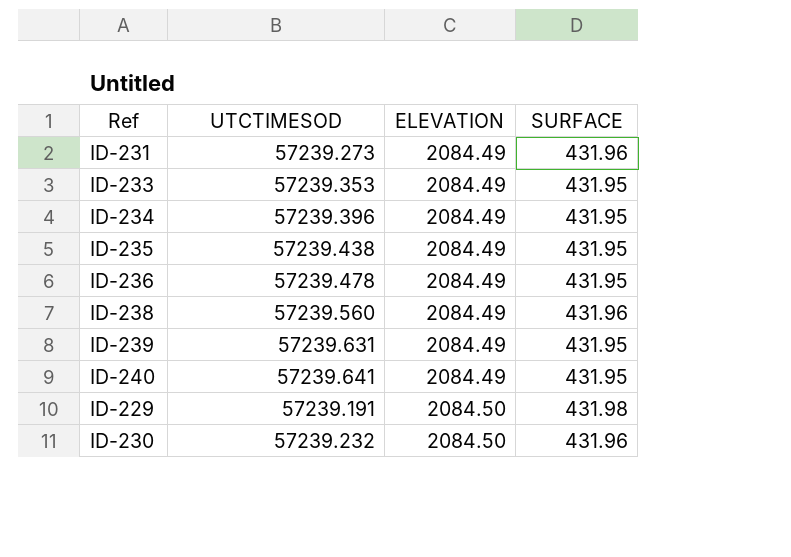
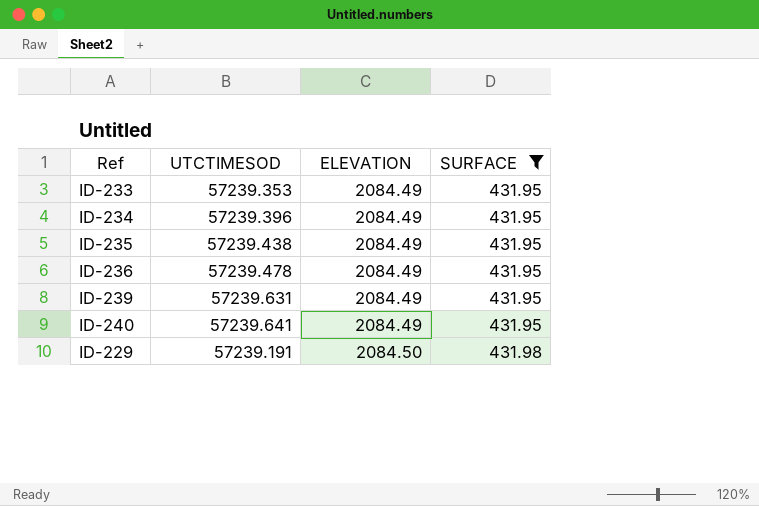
filter: none -> SURFACE != 431.96

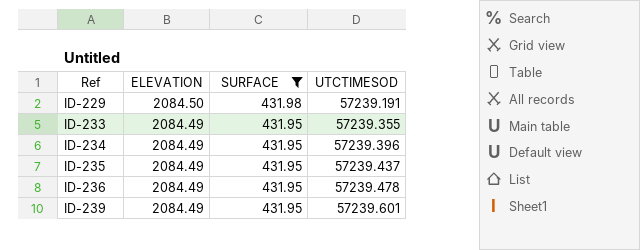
row order: ELEVATION ascending -> Ref ascending
column UTCTIMESOD | position: 2 -> 4
row ID-240: 57239.641 | 2084.49 | 431.95 -> none
ID-233 | UTCTIMESOD: 57239.353 -> 57239.355
ID-235 | UTCTIMESOD: 57239.438 -> 57239.437
ID-239 | UTCTIMESOD: 57239.631 -> 57239.601

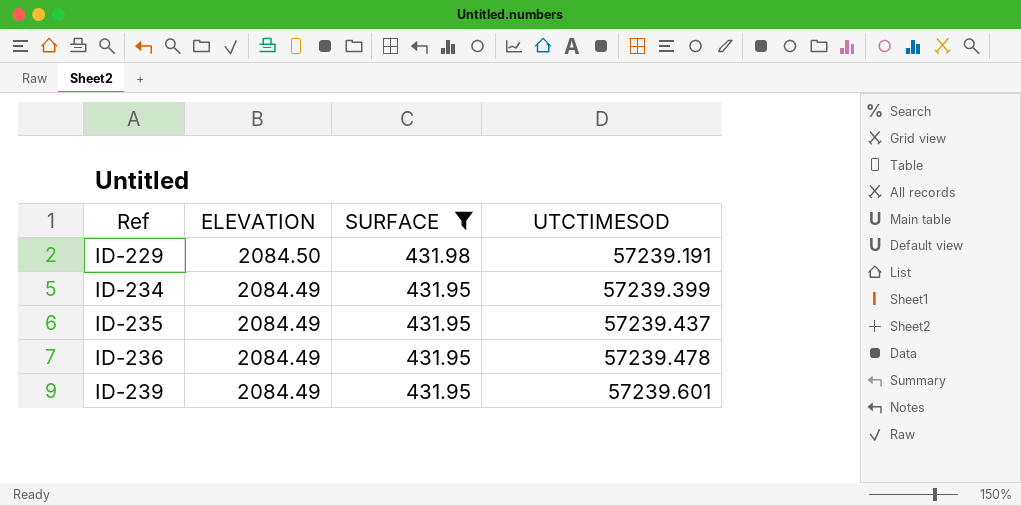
row ID-233: 2084.49 | 431.95 | 57239.355 -> none
ID-234 | UTCTIMESOD: 57239.396 -> 57239.399

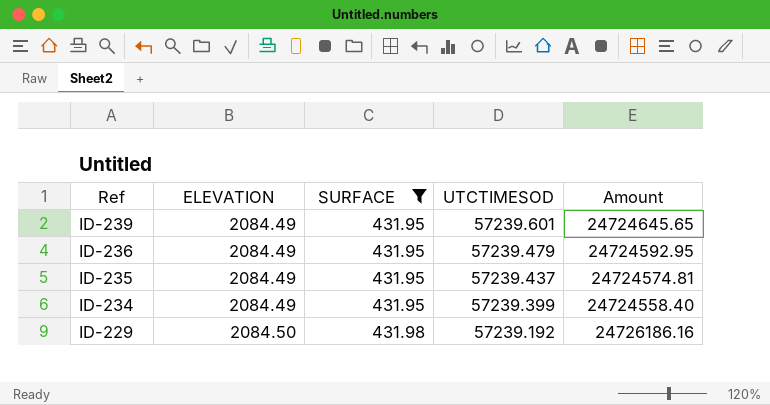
row order: Ref ascending -> Ref descending
column Amount | formula: none -> [SURFACE] * [UTCTIMESOD]
ID-236 | UTCTIMESOD: 57239.478 -> 57239.479
ID-229 | UTCTIMESOD: 57239.191 -> 57239.192

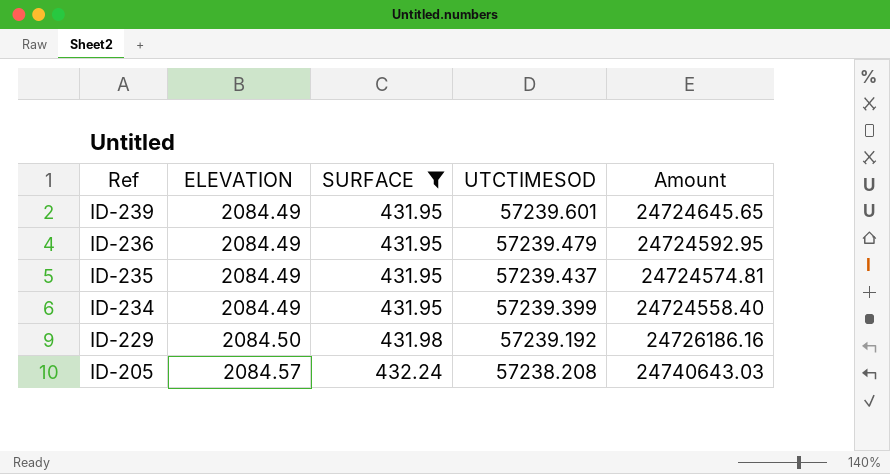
row ID-205: none -> 2084.57 | 432.24 | 57238.208 | 24740643.03

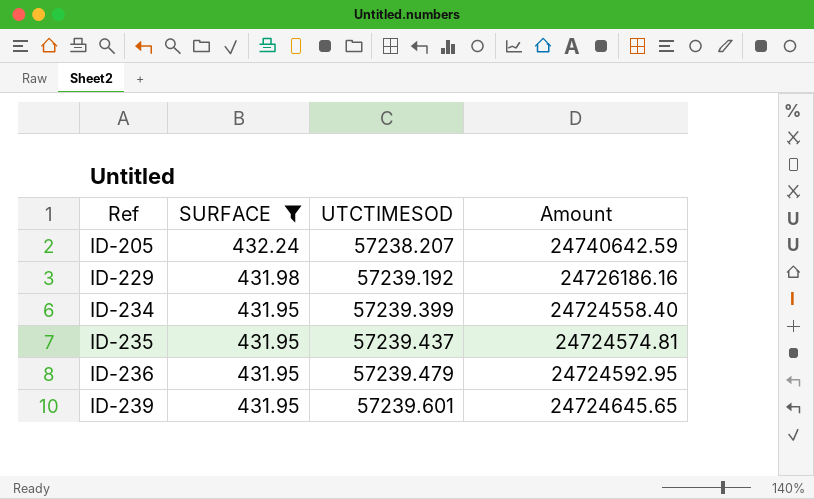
row order: Ref descending -> Ref ascending
column ELEVATION | position: 2 -> none
ID-205 | UTCTIMESOD: 57238.208 -> 57238.207
ID-205 | Amount: 24740643.03 -> 24740642.59

